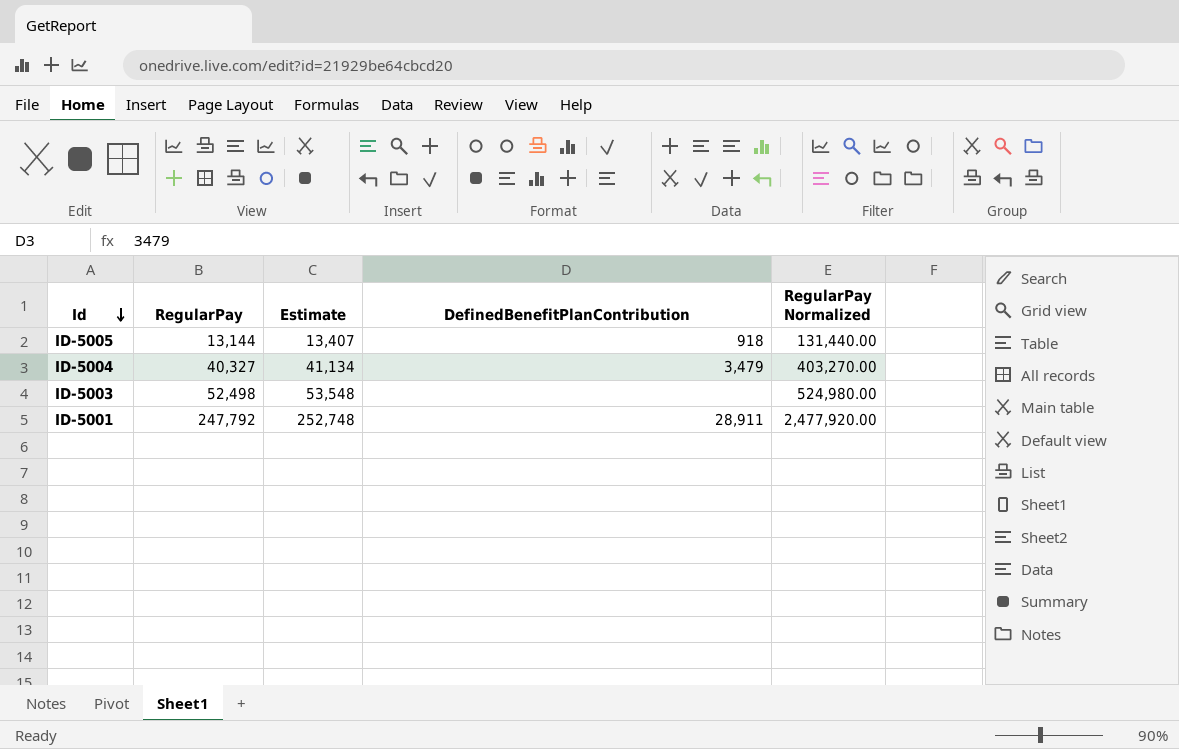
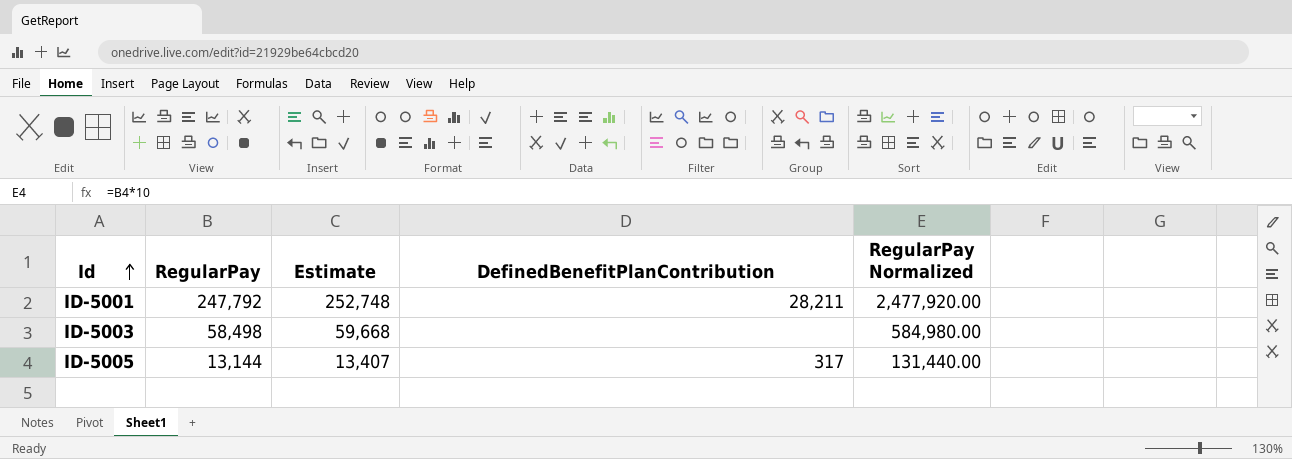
row order: Id descending -> Id ascending
row ID-5004: 40,327 | 41,134 | 3,479 | 403,270.00 -> none
ID-5001 | DefinedBenefitPlanContribution: 28,911 -> 28,211
ID-5003 | RegularPay: 52,498 -> 58,498
ID-5003 | Estimate: 53,548 -> 59,668
ID-5003 | RegularPay Normalized: 524,980.00 -> 584,980.00
ID-5005 | DefinedBenefitPlanContribution: 918 -> 317

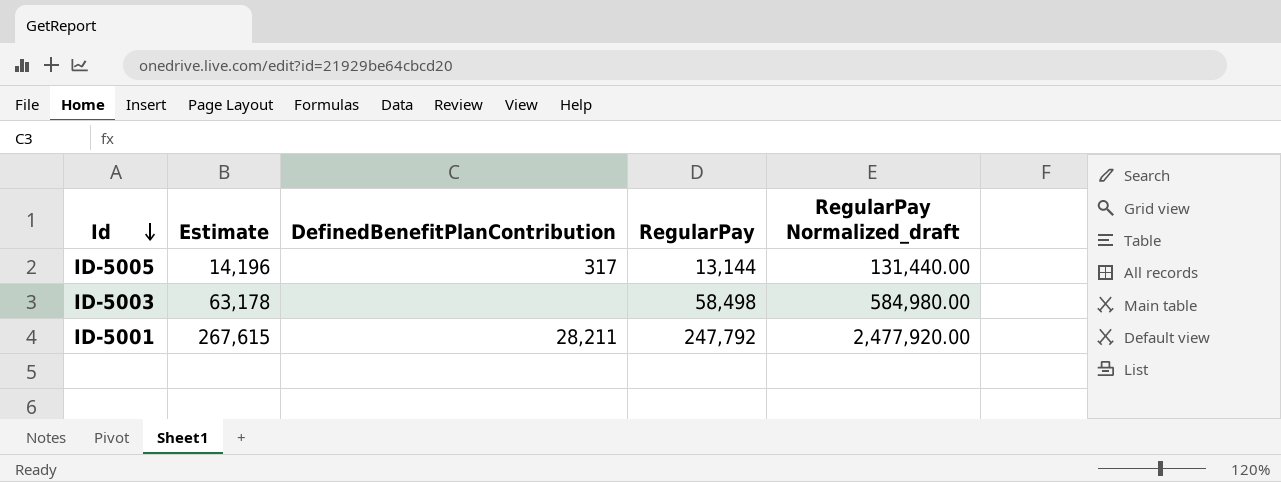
row order: Id ascending -> Id descending
column Estimate | formula: [RegularPay] * 1.02 -> [RegularPay] * 1.08
column RegularPay | position: 2 -> 4
column name: RegularPay Normalized -> RegularPay Normalized_draft

